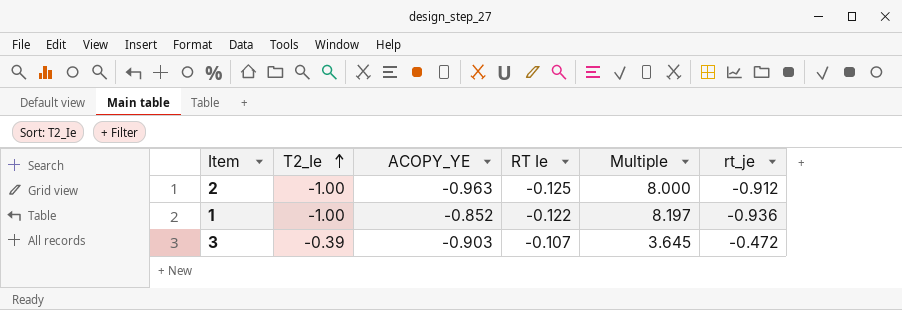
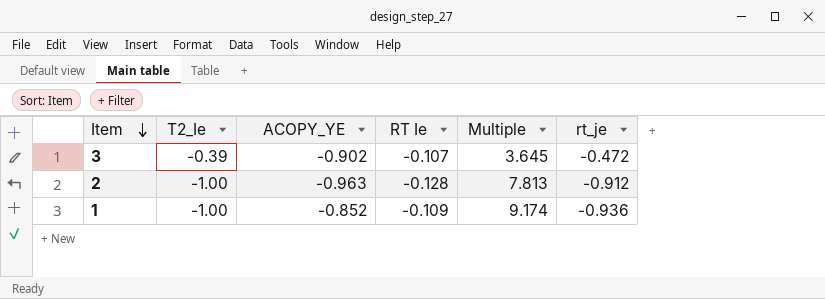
row order: T2_Ie ascending -> Item descending
3 | ACOPY_YE: -0.903 -> -0.902
2 | RT Ie: -0.125 -> -0.128
2 | Multiple: 8.000 -> 7.813
1 | RT Ie: -0.122 -> -0.109
1 | Multiple: 8.197 -> 9.174

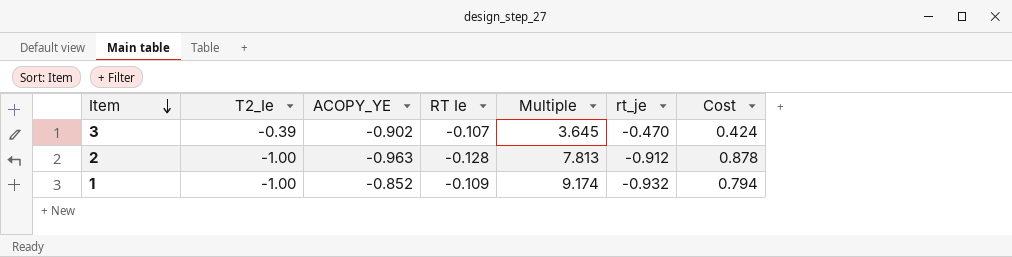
column Cost | formula: none -> [ACOPY_YE] * [rt_je]
3 | rt_je: -0.472 -> -0.470
1 | rt_je: -0.936 -> -0.932

